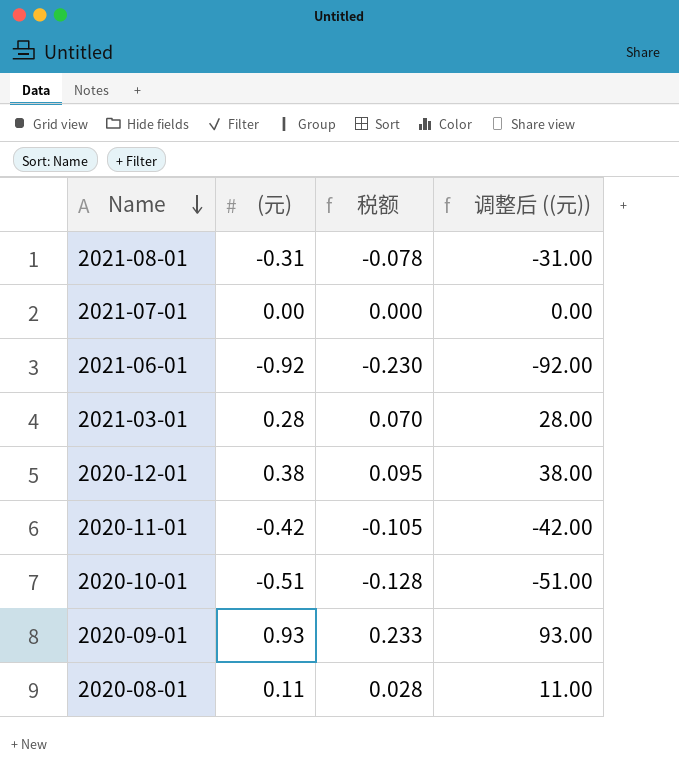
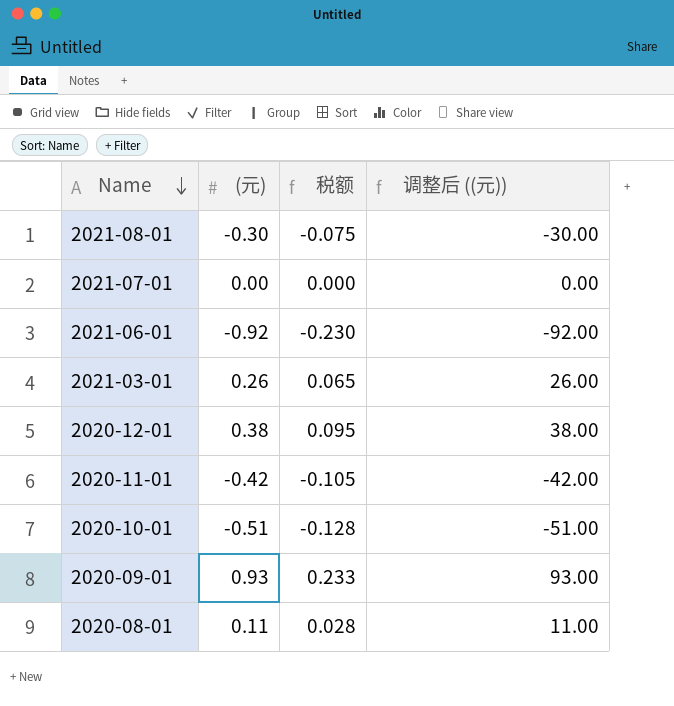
2021-08-01 | (元): -0.31 -> -0.30
2021-08-01 | 税额: -0.078 -> -0.075
2021-08-01 | 调整后 ((元)): -31.00 -> -30.00
2021-03-01 | (元): 0.28 -> 0.26
2021-03-01 | 税额: 0.070 -> 0.065
2021-03-01 | 调整后 ((元)): 28.00 -> 26.00

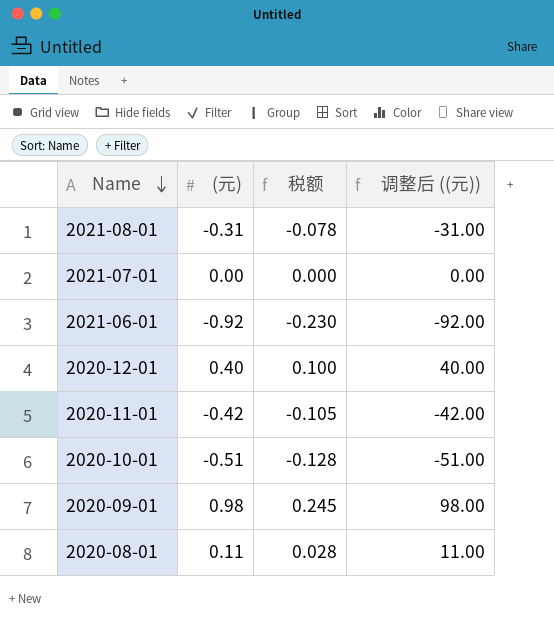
row 2021-03-01: 0.26 | 0.065 | 26.00 -> none
2021-08-01 | (元): -0.30 -> -0.31
2021-08-01 | 税额: -0.075 -> -0.078
2021-08-01 | 调整后 ((元)): -30.00 -> -31.00
2020-12-01 | (元): 0.38 -> 0.40
2020-12-01 | 税额: 0.095 -> 0.100
2020-12-01 | 调整后 ((元)): 38.00 -> 40.00
2020-09-01 | (元): 0.93 -> 0.98
2020-09-01 | 税额: 0.233 -> 0.245
2020-09-01 | 调整后 ((元)): 93.00 -> 98.00

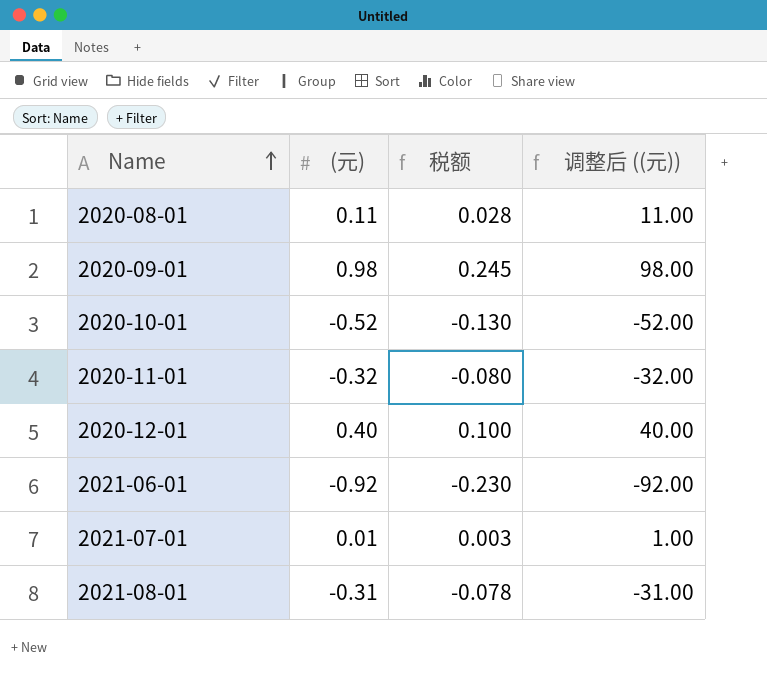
row order: Name descending -> Name ascending
2020-10-01 | (元): -0.51 -> -0.52
2020-10-01 | 税额: -0.128 -> -0.130
2020-10-01 | 调整后 ((元)): -51.00 -> -52.00
2020-11-01 | (元): -0.42 -> -0.32
2020-11-01 | 税额: -0.105 -> -0.080
2020-11-01 | 调整后 ((元)): -42.00 -> -32.00
2021-07-01 | (元): 0.00 -> 0.01
2021-07-01 | 税额: 0.000 -> 0.003
2021-07-01 | 调整后 ((元)): 0.00 -> 1.00

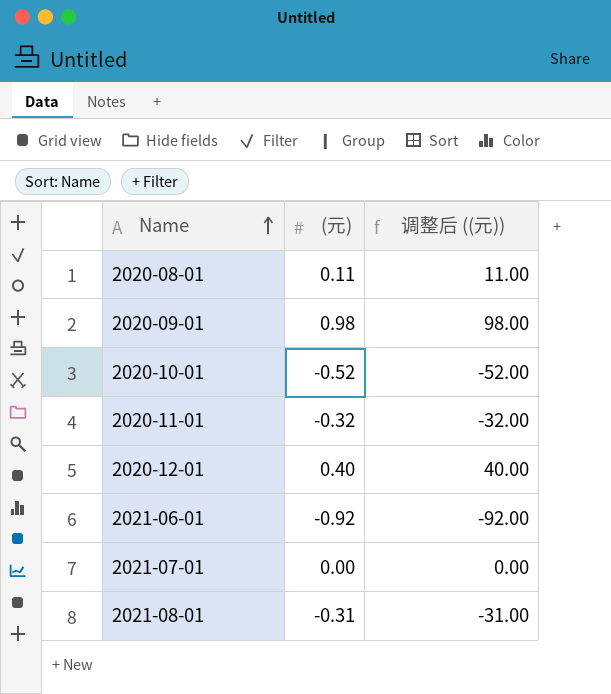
column 税额 | formula: [(元)] * 0.25 -> none
2021-07-01 | (元): 0.01 -> 0.00
2021-07-01 | 调整后 ((元)): 1.00 -> 0.00

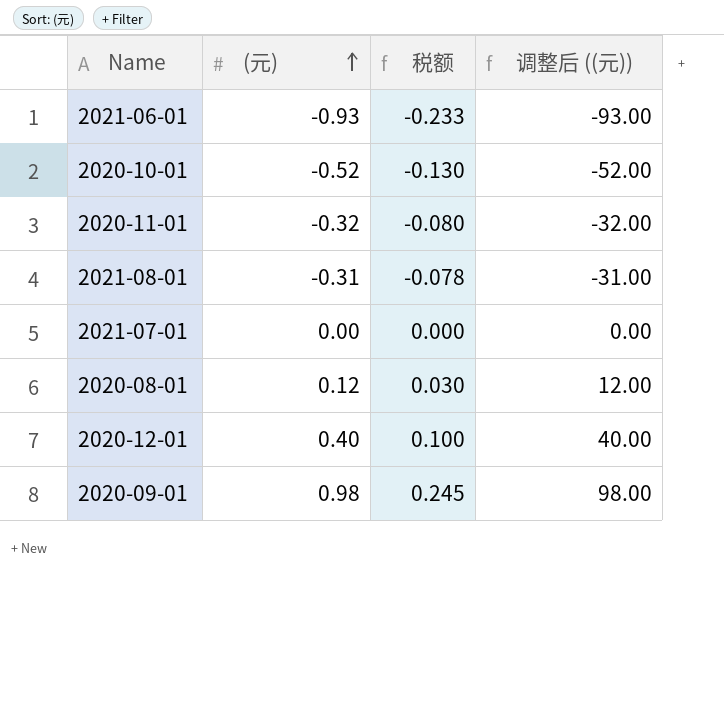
row order: Name ascending -> (元) ascending
column 税额 | formula: none -> [(元)] * 0.25
2021-06-01 | (元): -0.92 -> -0.93
2021-06-01 | 调整后 ((元)): -92.00 -> -93.00
2020-08-01 | (元): 0.11 -> 0.12
2020-08-01 | 调整后 ((元)): 11.00 -> 12.00

